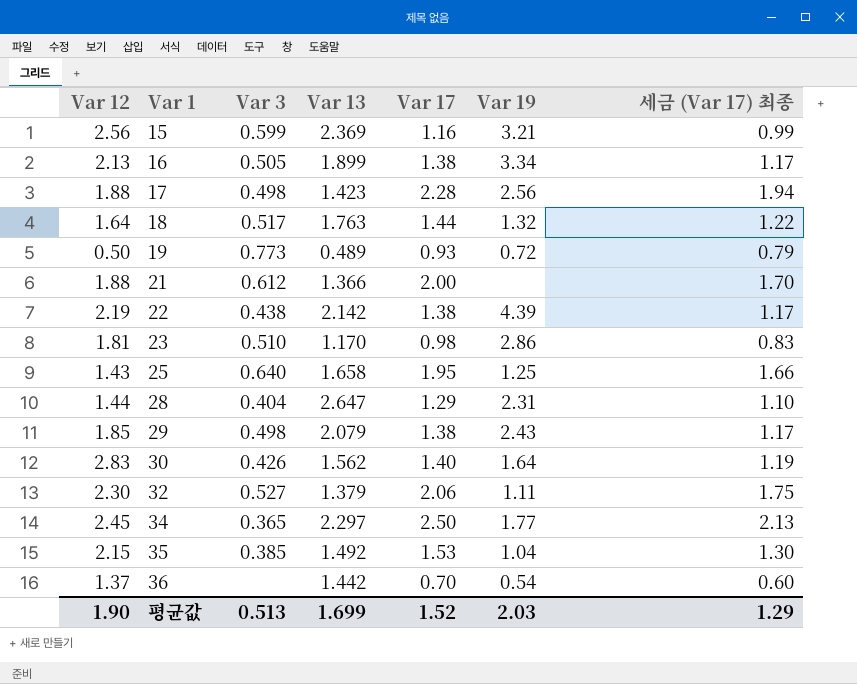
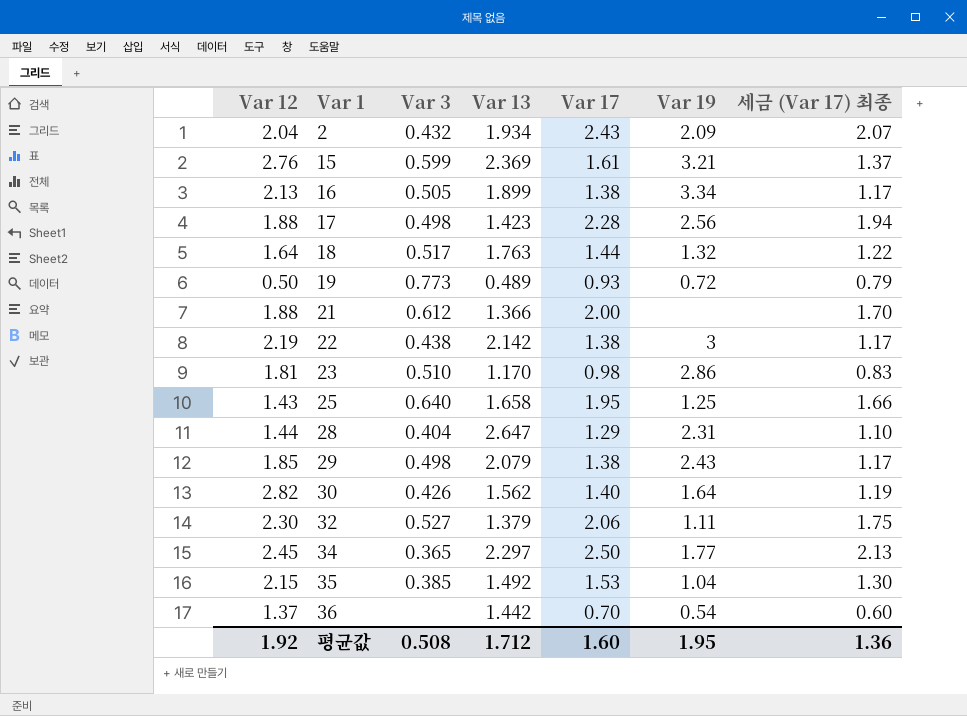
row 2: none -> 2.04 | 0.432 | 1.934 | 2.43 | 2.09 | 2.07
15 | Var 12: 2.56 -> 2.76
15 | Var 17: 1.16 -> 1.61
15 | 세금 (Var 17) 최종: 0.99 -> 1.37
22 | Var 19: 4.39 -> 3
30 | Var 12: 2.83 -> 2.82
평균값 | Var 12: 1.90 -> 1.92
평균값 | Var 3: 0.513 -> 0.508
평균값 | Var 13: 1.699 -> 1.712
평균값 | Var 17: 1.52 -> 1.60
평균값 | Var 19: 2.03 -> 1.95
평균값 | 세금 (Var 17) 최종: 1.29 -> 1.36

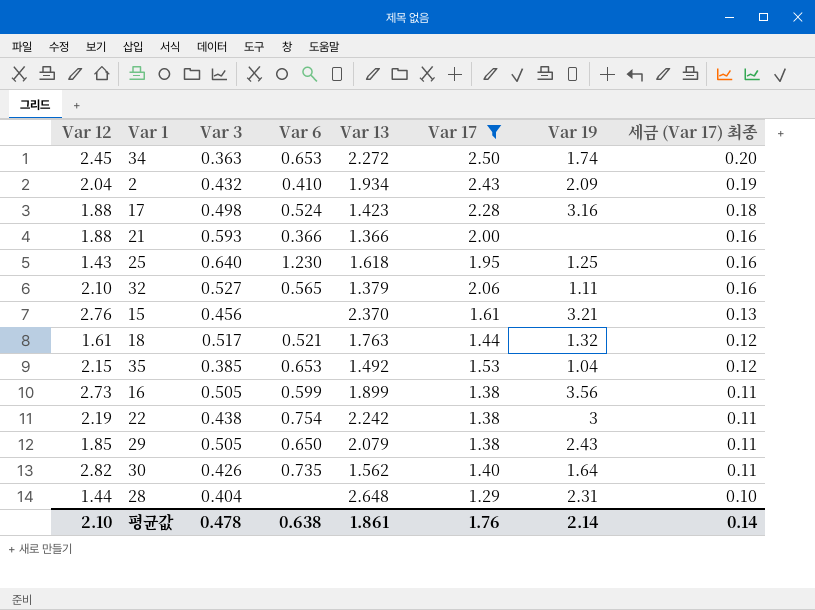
filter: none -> Var 17 >= 1.29
row order: Var 1 ascending -> 세금 (Var 17) 최종 descending
column Var 6 | position: none -> 4
column 세금 (Var 17) 최종 | formula: [Var 17] * 0.85 -> [Var 17] * 0.08
34 | Var 3: 0.365 -> 0.363
34 | Var 13: 2.297 -> 2.272
34 | Var 19: 1.77 -> 1.74
17 | Var 19: 2.56 -> 3.16
21 | Var 3: 0.612 -> 0.593
25 | Var 13: 1.658 -> 1.618
32 | Var 12: 2.30 -> 2.10
15 | Var 3: 0.599 -> 0.456
15 | Var 13: 2.369 -> 2.370
18 | Var 12: 1.64 -> 1.61
16 | Var 12: 2.13 -> 2.73
16 | Var 19: 3.34 -> 3.56
22 | Var 13: 2.142 -> 2.242
29 | Var 3: 0.498 -> 0.505
28 | Var 13: 2.647 -> 2.648
평균값 | Var 12: 1.92 -> 2.10
평균값 | Var 3: 0.508 -> 0.478
평균값 | Var 13: 1.712 -> 1.861
평균값 | Var 17: 1.60 -> 1.76
평균값 | Var 19: 1.95 -> 2.14
평균값 | 세금 (Var 17) 최종: 1.36 -> 0.14

